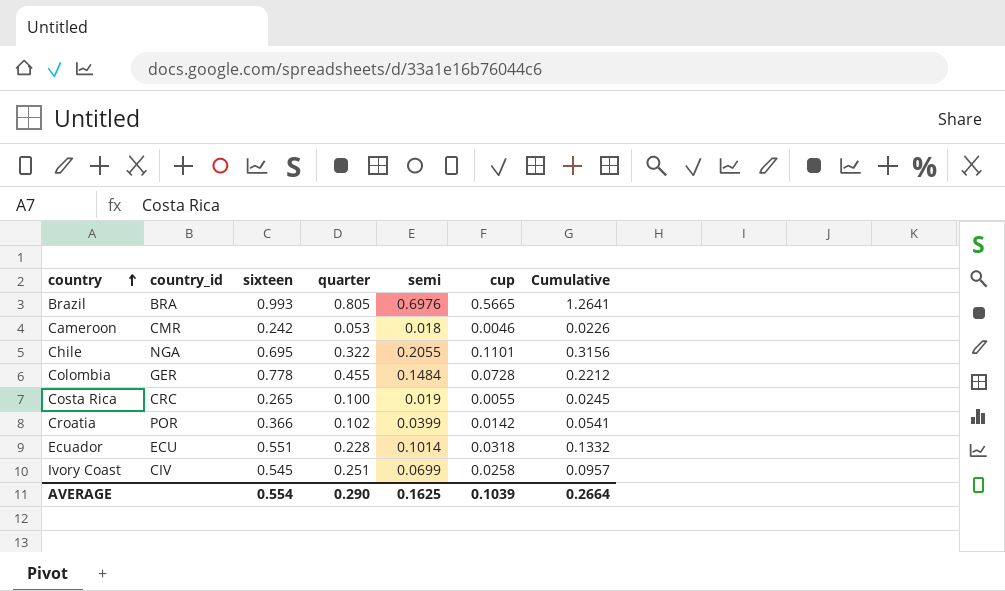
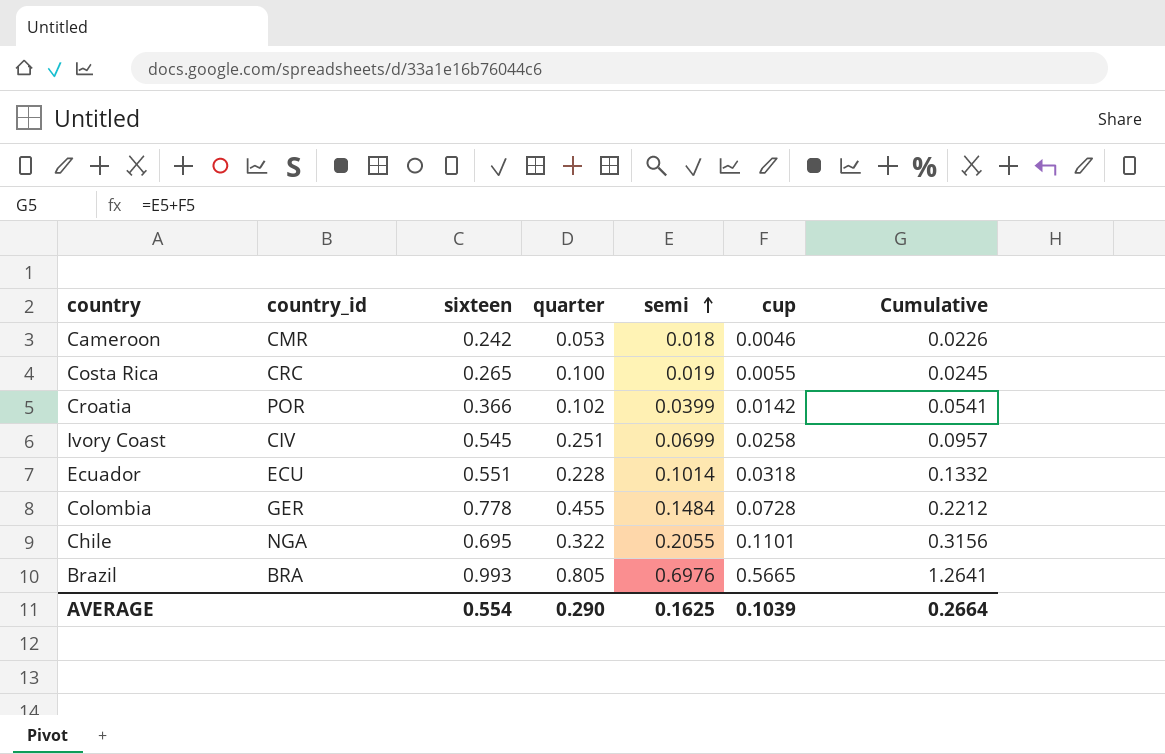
row order: country ascending -> semi ascending

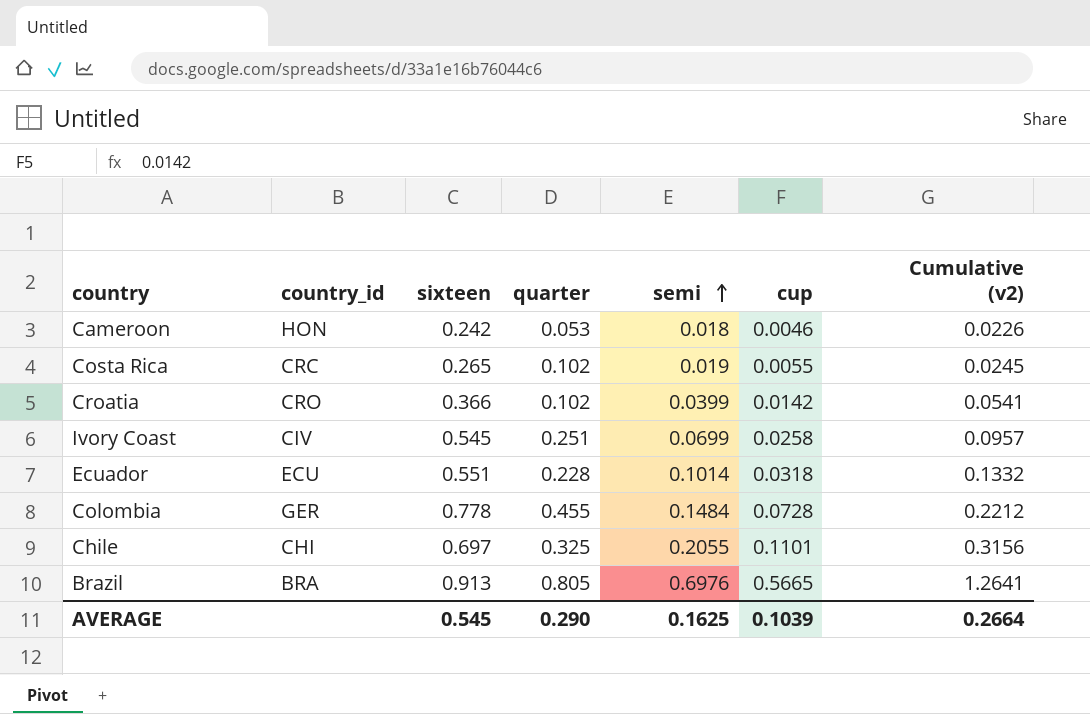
column name: Cumulative -> Cumulative (v2)
Cameroon | country_id: CMR -> HON
Costa Rica | quarter: 0.100 -> 0.102
Croatia | country_id: POR -> CRO
Chile | country_id: NGA -> CHI
Chile | sixteen: 0.695 -> 0.697
Chile | quarter: 0.322 -> 0.325
Brazil | sixteen: 0.993 -> 0.913
AVERAGE | sixteen: 0.554 -> 0.545

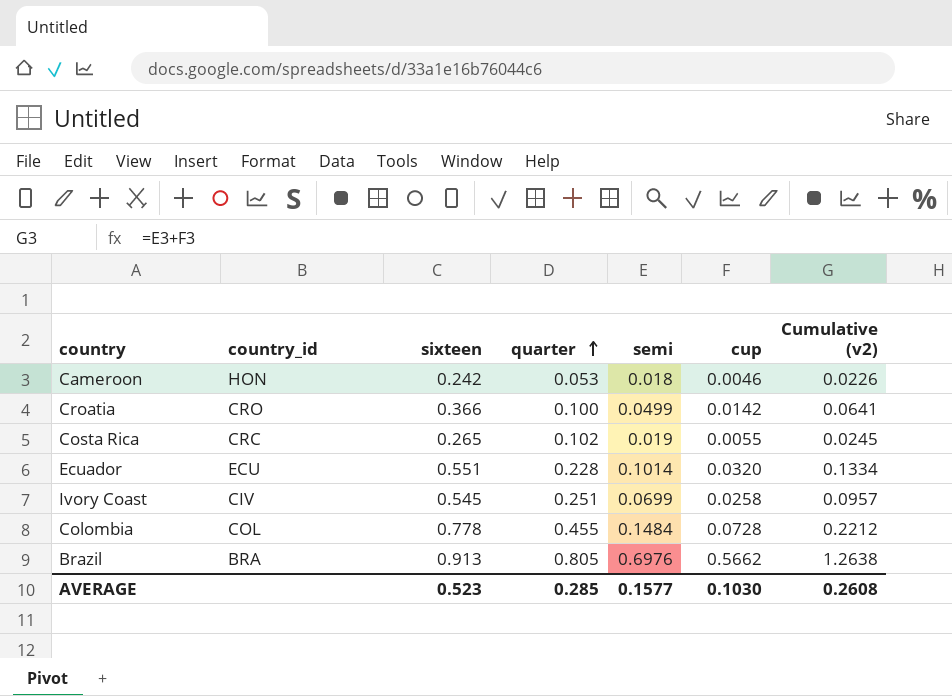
row order: semi ascending -> quarter ascending
row Chile: CHI | 0.697 | 0.325 | 0.2055 | 0.1101 | 0.3156 -> none
Croatia | quarter: 0.102 -> 0.100
Croatia | semi: 0.0399 -> 0.0499
Croatia | Cumulative (v2): 0.0541 -> 0.0641
Ecuador | cup: 0.0318 -> 0.0320
Ecuador | Cumulative (v2): 0.1332 -> 0.1334
Colombia | country_id: GER -> COL
Brazil | cup: 0.5665 -> 0.5662
Brazil | Cumulative (v2): 1.2641 -> 1.2638
AVERAGE | sixteen: 0.545 -> 0.523
AVERAGE | quarter: 0.290 -> 0.285
AVERAGE | semi: 0.1625 -> 0.1577
AVERAGE | cup: 0.1039 -> 0.1030
AVERAGE | Cumulative (v2): 0.2664 -> 0.2608

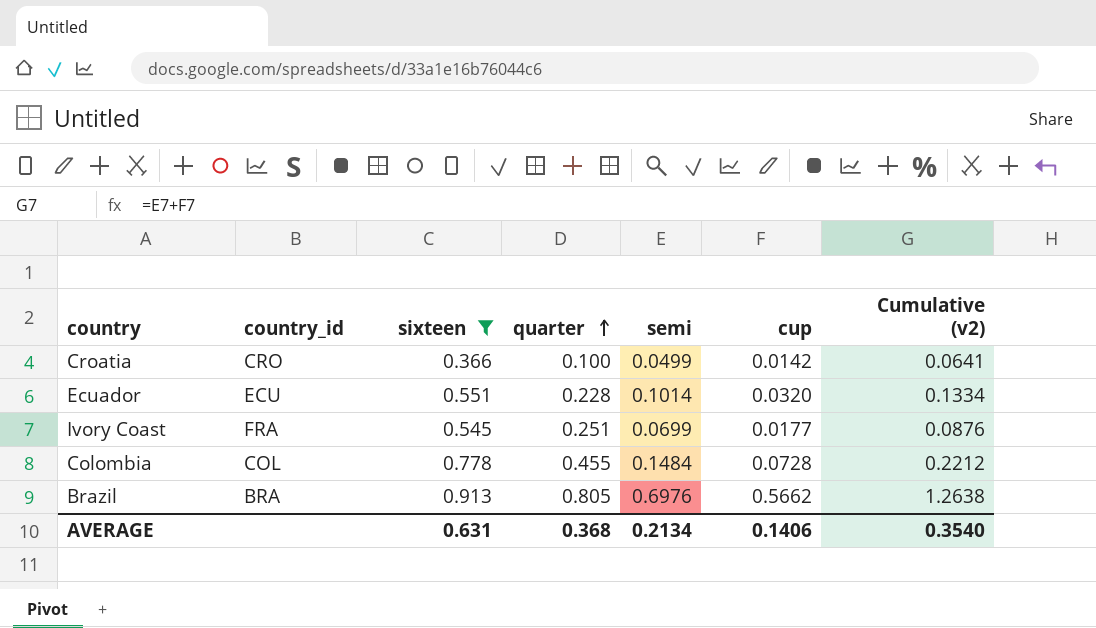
filter: none -> sixteen >= 0.366
Ivory Coast | country_id: CIV -> FRA
Ivory Coast | cup: 0.0258 -> 0.0177
Ivory Coast | Cumulative (v2): 0.0957 -> 0.0876
AVERAGE | sixteen: 0.523 -> 0.631
AVERAGE | quarter: 0.285 -> 0.368
AVERAGE | semi: 0.1577 -> 0.2134
AVERAGE | cup: 0.1030 -> 0.1406
AVERAGE | Cumulative (v2): 0.2608 -> 0.3540

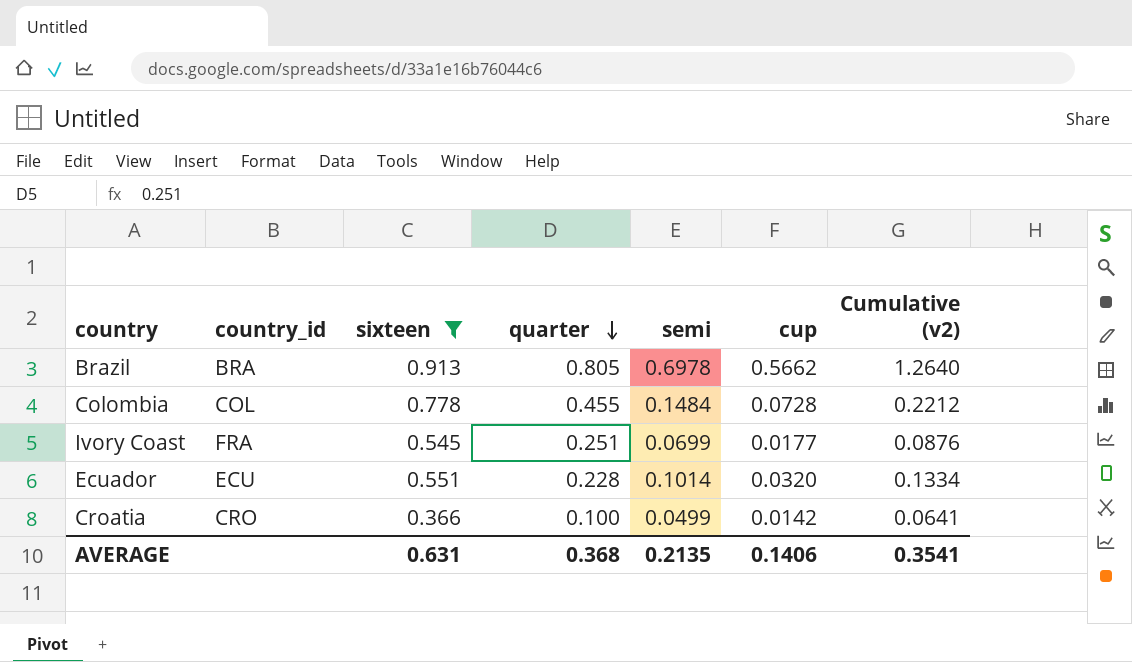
row order: quarter ascending -> quarter descending
Brazil | semi: 0.6976 -> 0.6978
Brazil | Cumulative (v2): 1.2638 -> 1.2640
AVERAGE | semi: 0.2134 -> 0.2135
AVERAGE | Cumulative (v2): 0.3540 -> 0.3541

